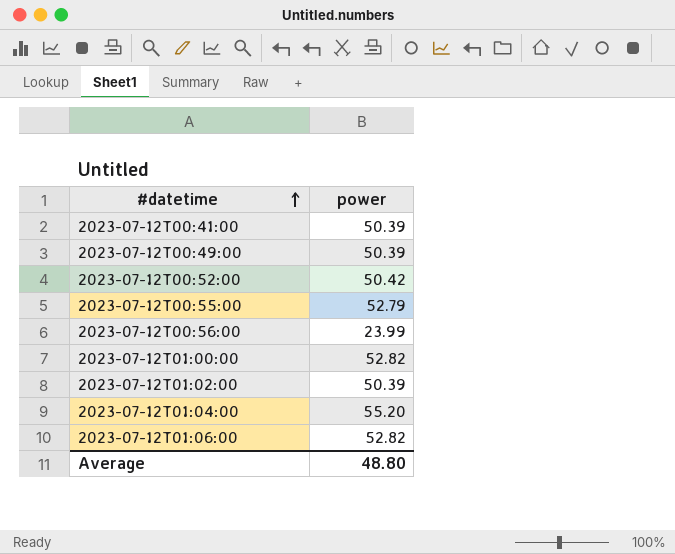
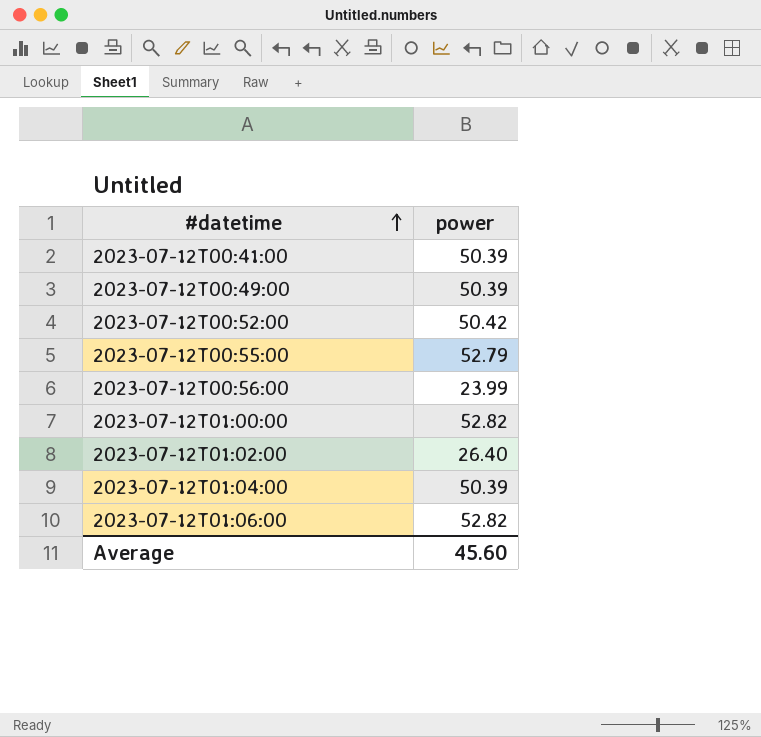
2023-07-12T01:02:00 | power: 50.39 -> 26.40
2023-07-12T01:04:00 | power: 55.20 -> 50.39
Average | power: 48.80 -> 45.60

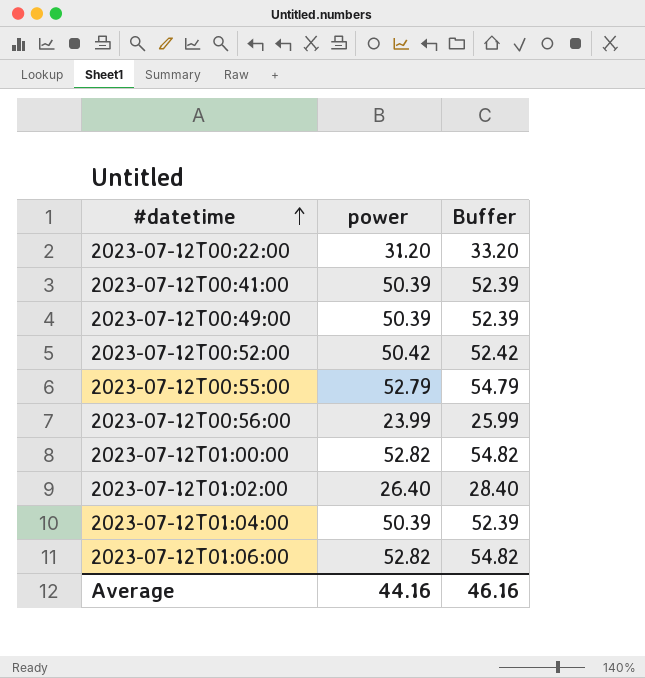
column Buffer | formula: none -> [power] + 2
row 2023-07-12T00:22:00: none -> 31.20 | 33.20
Average | power: 45.60 -> 44.16

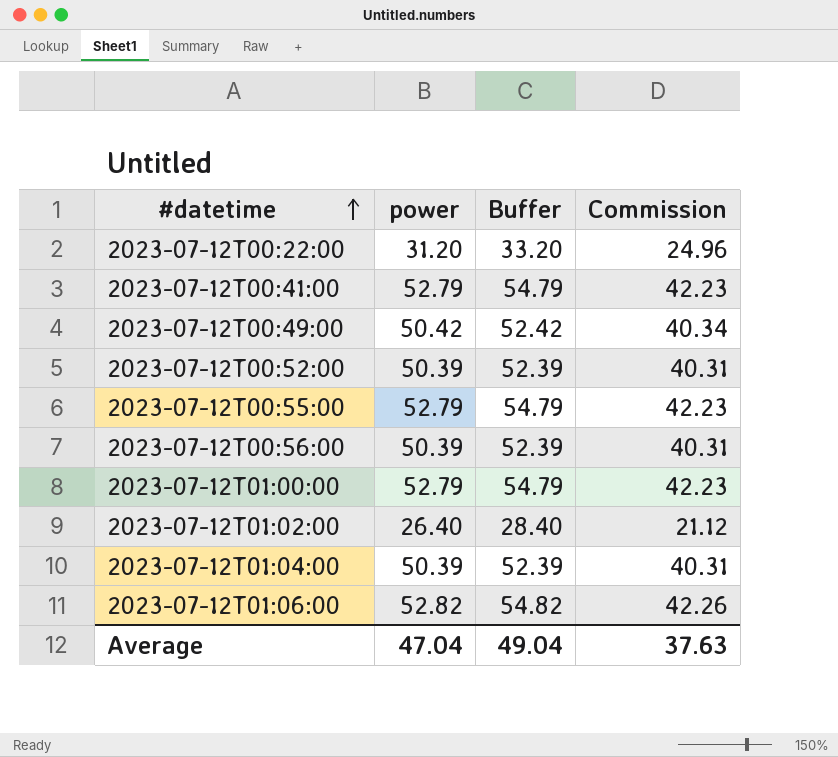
column Commission | formula: none -> [power] * 0.8
2023-07-12T00:41:00 | power: 50.39 -> 52.79
2023-07-12T00:41:00 | Buffer: 52.39 -> 54.79
2023-07-12T00:49:00 | power: 50.39 -> 50.42
2023-07-12T00:49:00 | Buffer: 52.39 -> 52.42
2023-07-12T00:52:00 | power: 50.42 -> 50.39
2023-07-12T00:52:00 | Buffer: 52.42 -> 52.39
2023-07-12T00:56:00 | power: 23.99 -> 50.39
2023-07-12T00:56:00 | Buffer: 25.99 -> 52.39
2023-07-12T01:00:00 | power: 52.82 -> 52.79
2023-07-12T01:00:00 | Buffer: 54.82 -> 54.79
Average | power: 44.16 -> 47.04
Average | Buffer: 46.16 -> 49.04

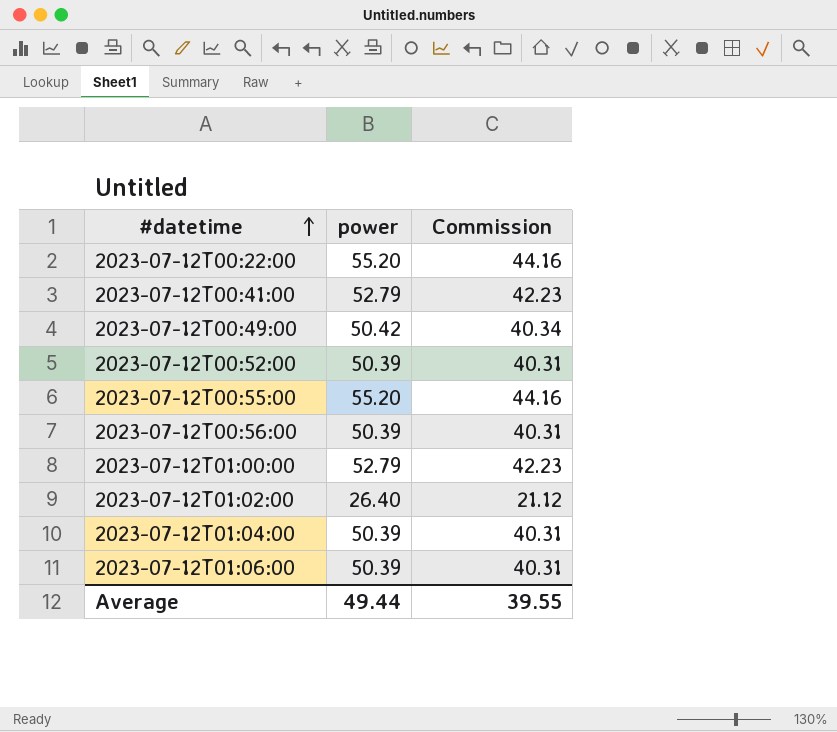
column Buffer | formula: [power] + 2 -> none
2023-07-12T00:22:00 | power: 31.20 -> 55.20
2023-07-12T00:22:00 | Commission: 24.96 -> 44.16
2023-07-12T00:55:00 | power: 52.79 -> 55.20
2023-07-12T00:55:00 | Commission: 42.23 -> 44.16
2023-07-12T01:06:00 | power: 52.82 -> 50.39
2023-07-12T01:06:00 | Commission: 42.26 -> 40.31
Average | power: 47.04 -> 49.44
Average | Commission: 37.63 -> 39.55

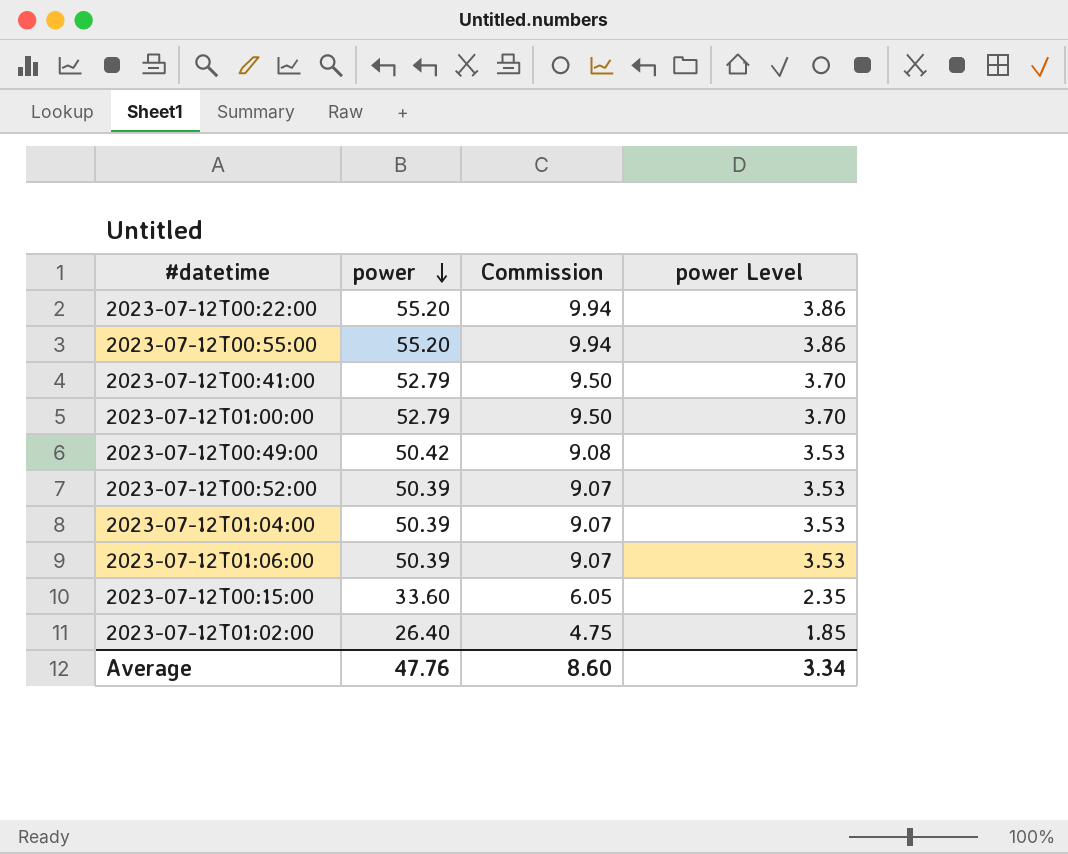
row order: #datetime ascending -> power descending
column Commission | formula: [power] * 0.8 -> [power] * 0.18
column power Level | formula: none -> [power] * 0.07
row 2023-07-12T00:56:00: 50.39 | 40.31 -> none
row 2023-07-12T00:15:00: none -> 33.60 | 6.05 | 2.35
Average | power: 49.44 -> 47.76
Average | Commission: 39.55 -> 8.60

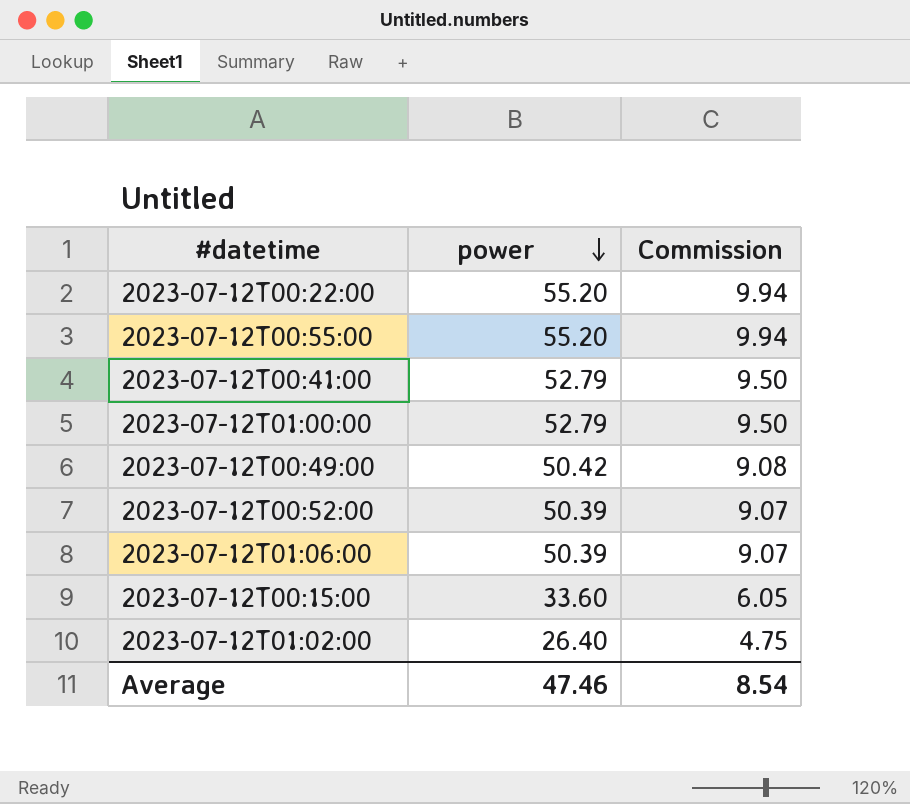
column power Level | formula: [power] * 0.07 -> none
row 2023-07-12T01:04:00: 50.39 | 9.07 | 3.53 -> none
Average | power: 47.76 -> 47.46
Average | Commission: 8.60 -> 8.54

